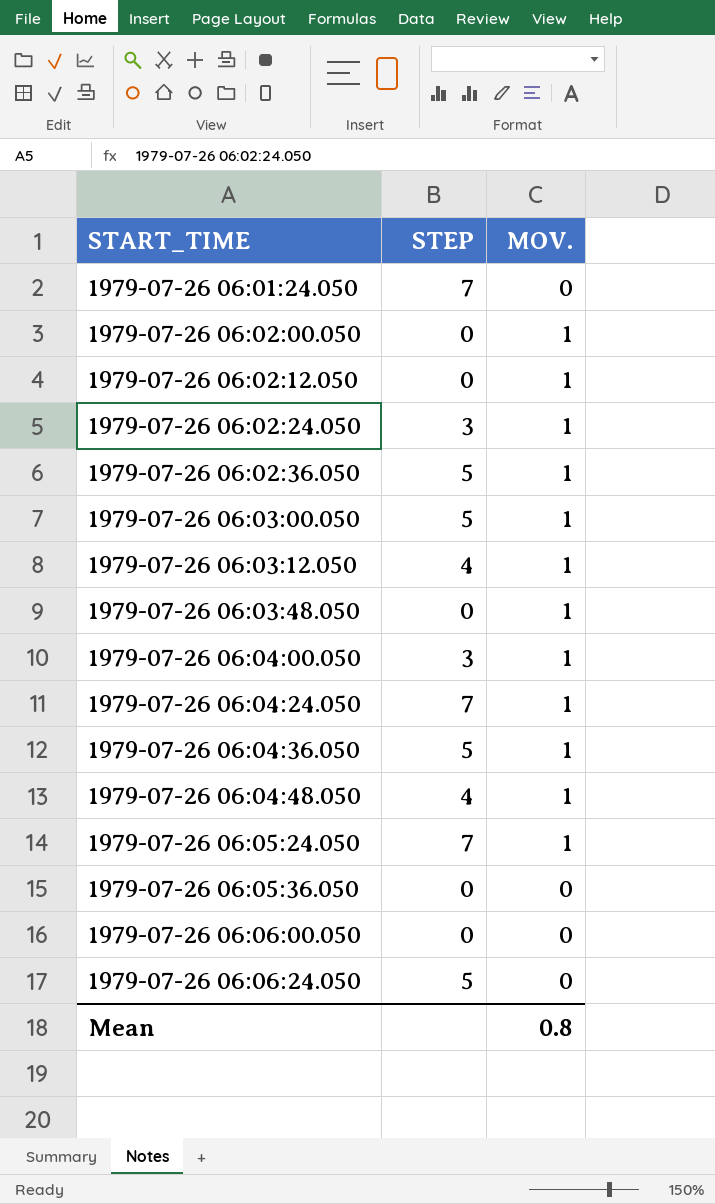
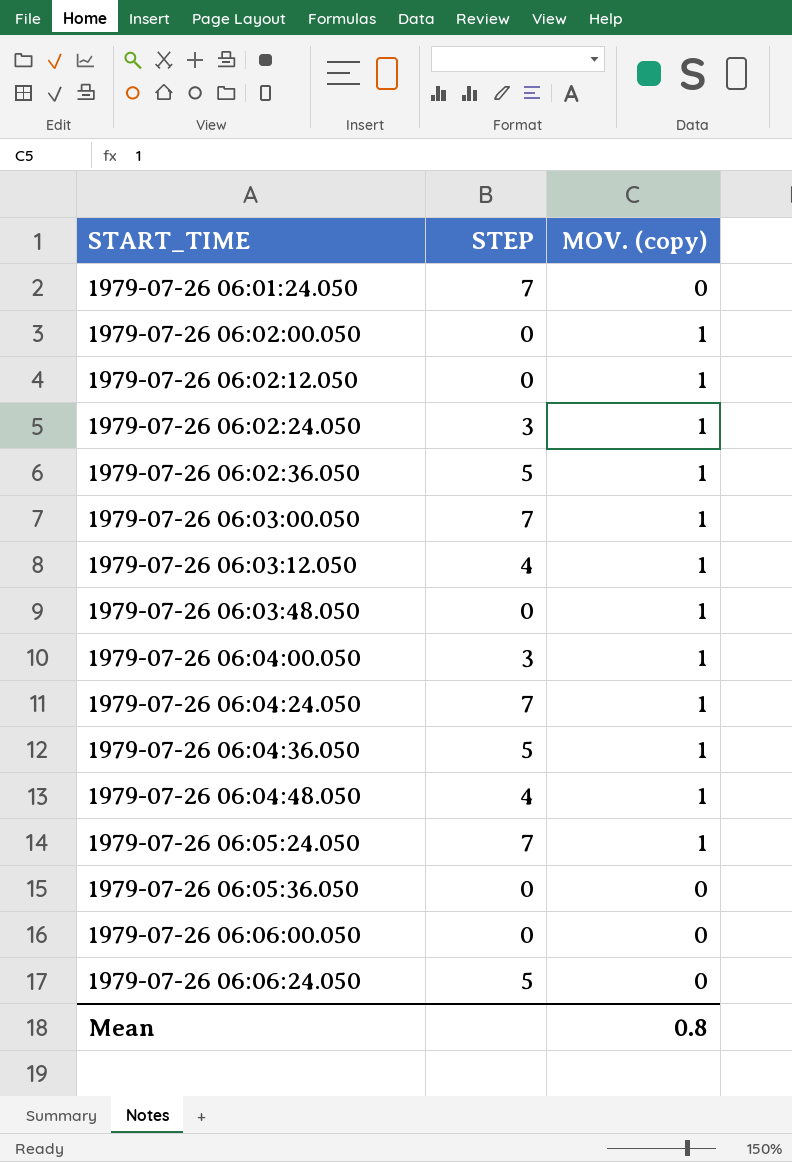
column name: MOV. -> MOV. (copy)
1979-07-26 06:03:00.050 | STEP: 5 -> 7

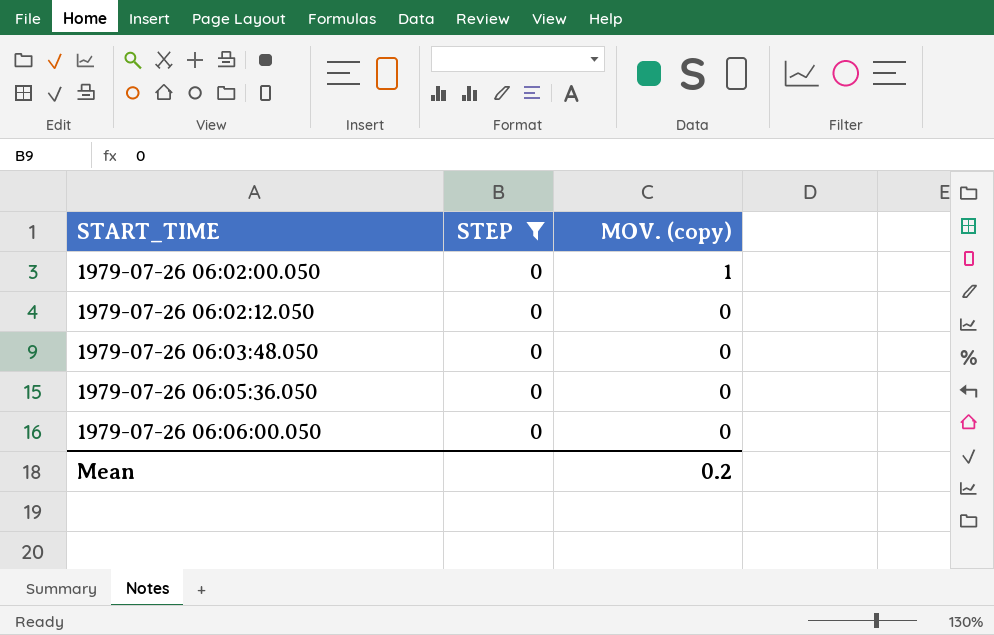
filter: none -> STEP = 0
1979-07-26 06:02:12.050 | MOV. (copy): 1 -> 0
1979-07-26 06:03:48.050 | MOV. (copy): 1 -> 0
Mean | MOV. (copy): 0.8 -> 0.2

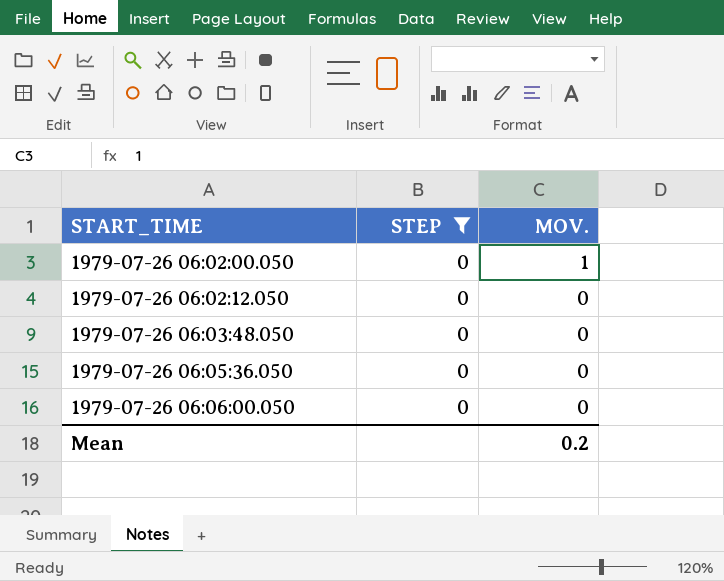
column name: MOV. (copy) -> MOV.

